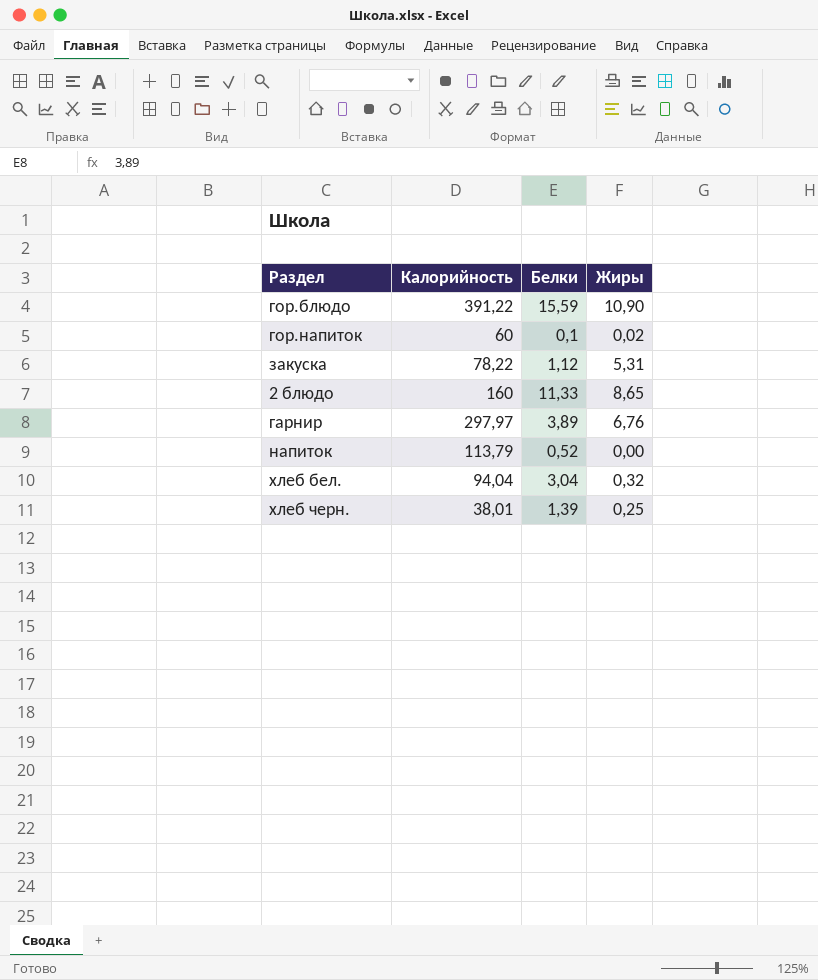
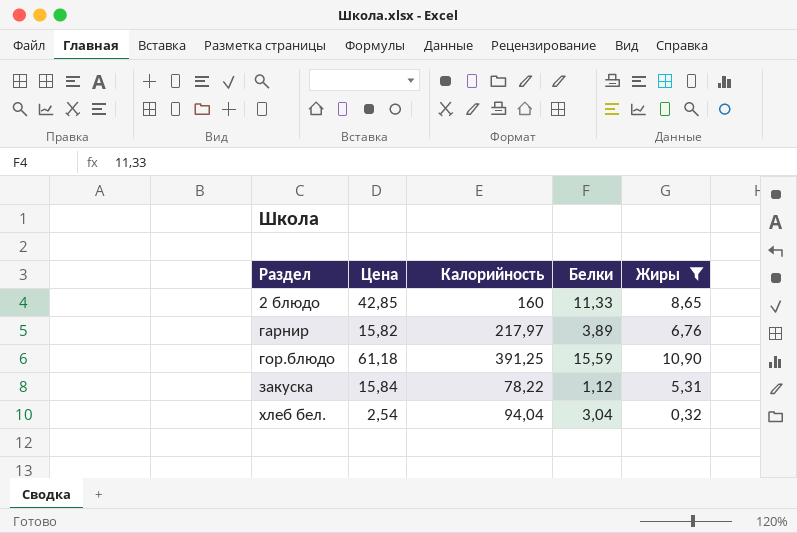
filter: none -> Жиры >= 0,32
row order: none -> Раздел ascending
column Цена | position: none -> 2
гарнир | Калорийность: 297,97 -> 217,97
гор.блюдо | Калорийность: 391,22 -> 391,25

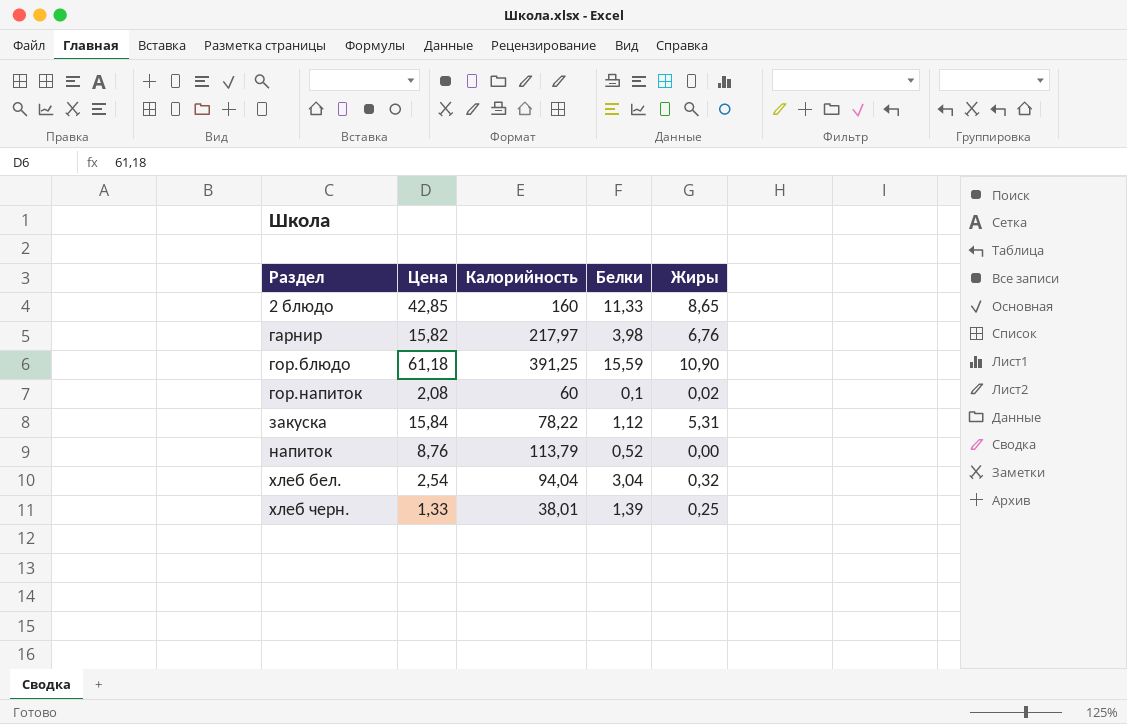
filter: Жиры >= 0,32 -> none
гарнир | Белки: 3,89 -> 3,98

